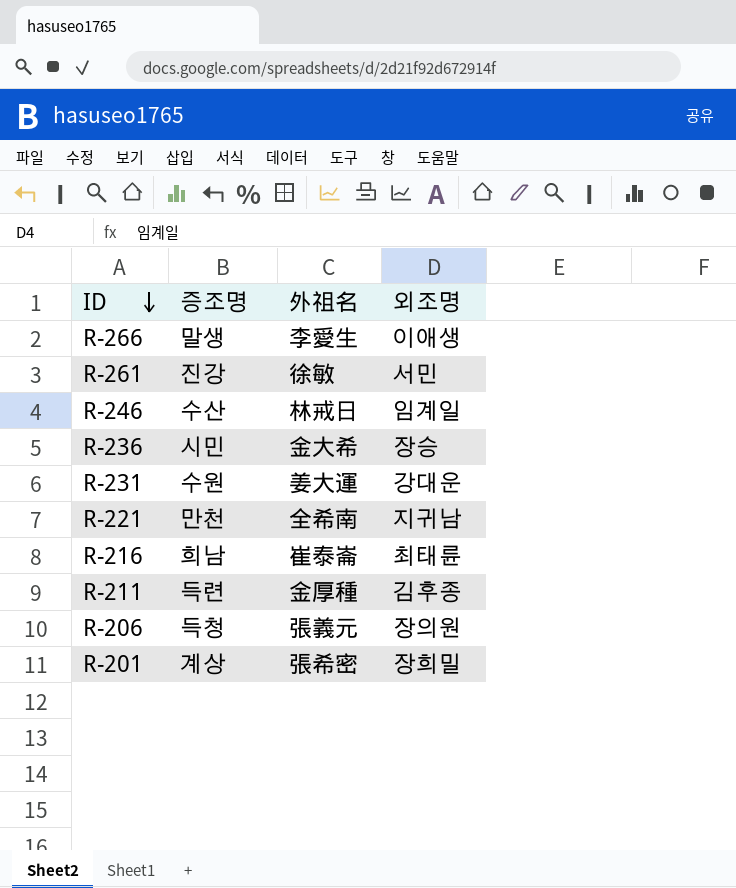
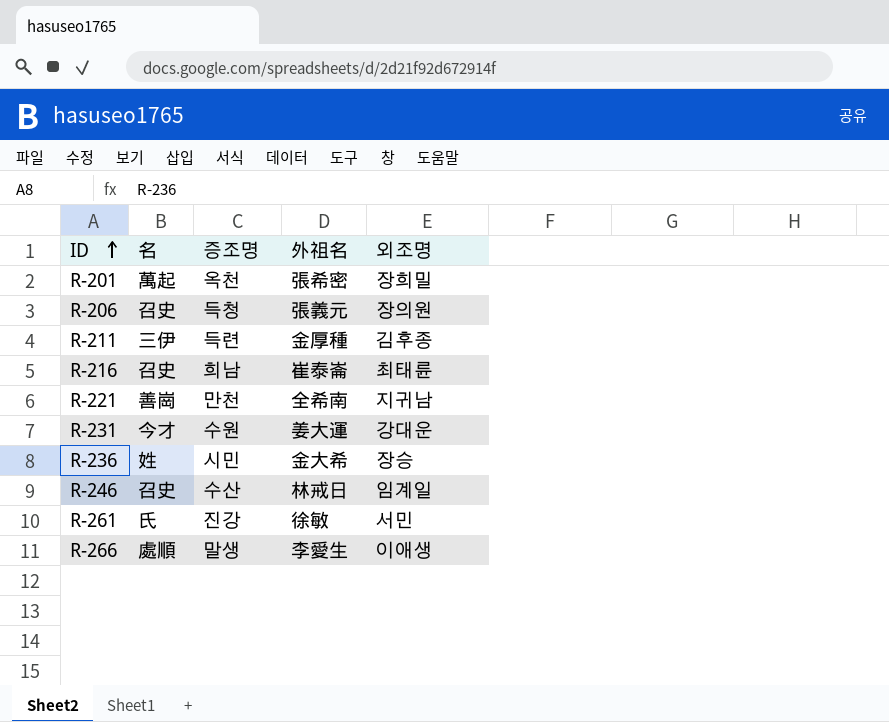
row order: ID descending -> ID ascending
column 名 | position: none -> 2
R-201 | 증조명: 계상 -> 옥천

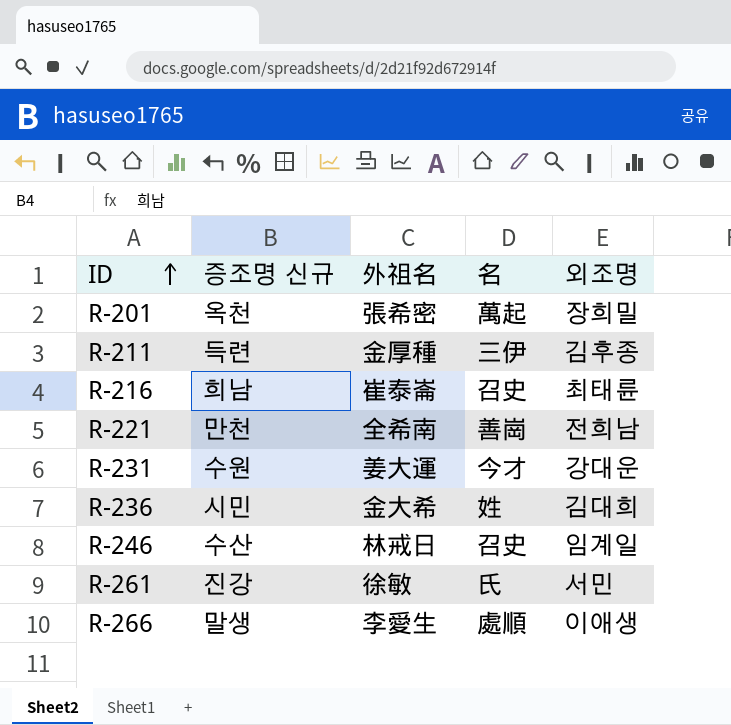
column name: 증조명 -> 증조명 신규
column 名 | position: 2 -> 4
row R-206: 召史 | 득청 | 張義元 | 장의원 -> none
R-221 | 외조명: 지귀남 -> 전희남
R-236 | 외조명: 장승 -> 김대희

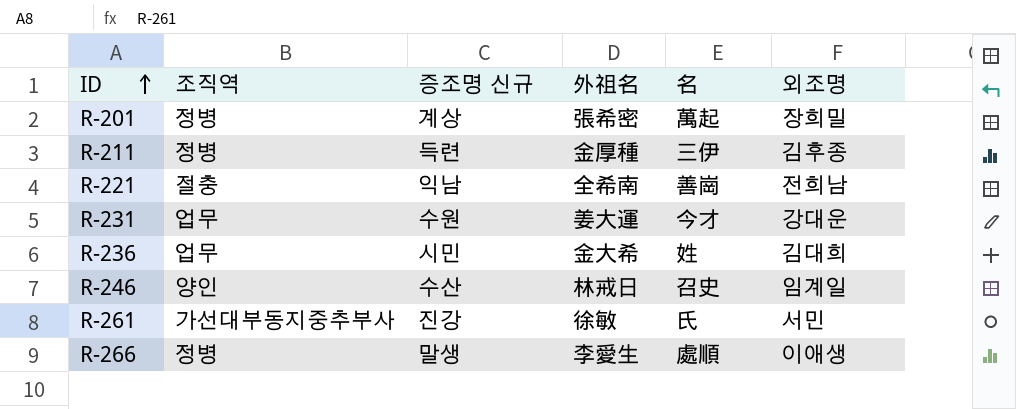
column 조직역 | position: none -> 2
row R-216: 희남 | 崔泰崙 | 召史 | 최태륜 -> none
R-201 | 증조명 신규: 옥천 -> 계상
R-221 | 증조명 신규: 만천 -> 익남

